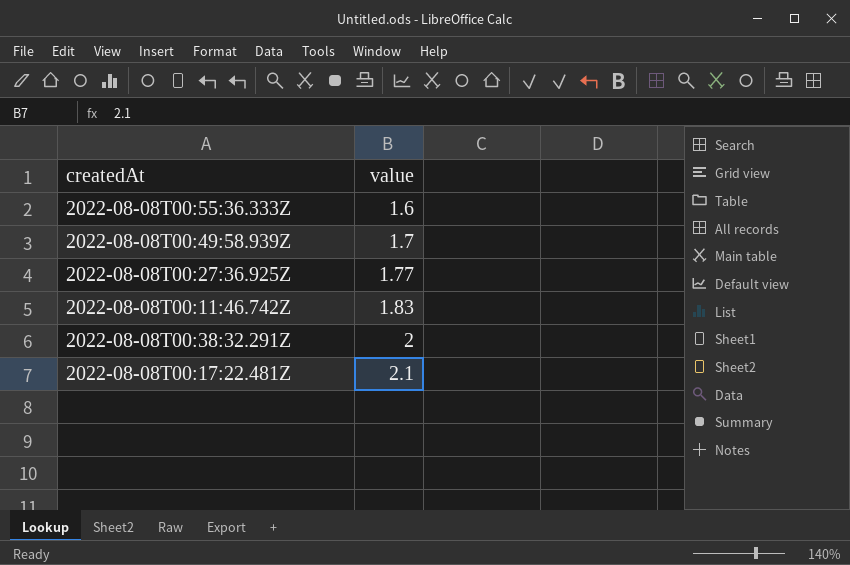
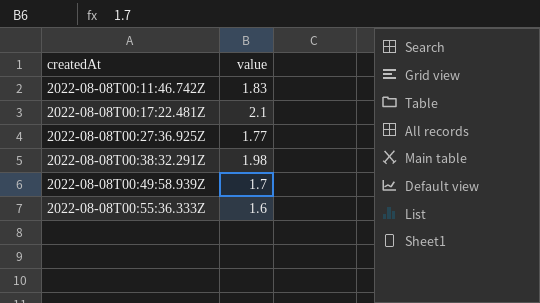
row order: value ascending -> createdAt ascending
2022-08-08T00:38:32.291Z | value: 2 -> 1.98

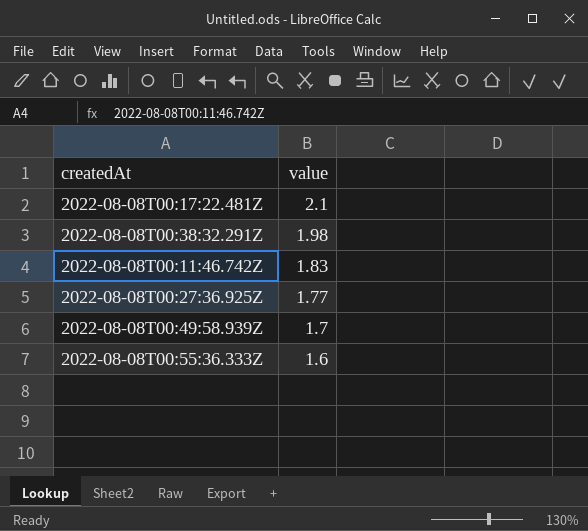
row order: createdAt ascending -> value descending

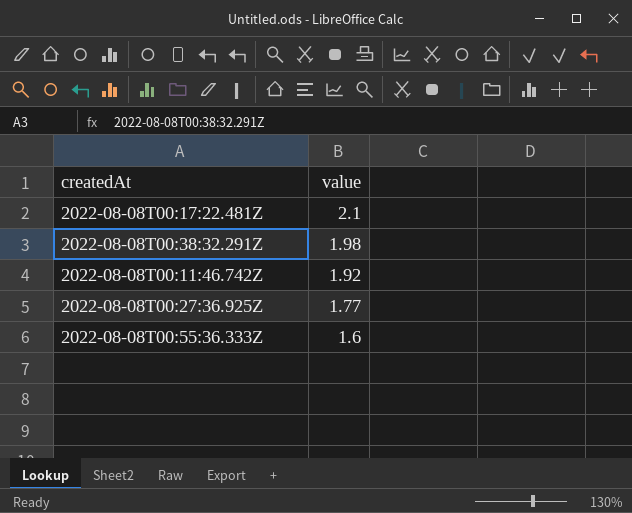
row 2022-08-08T00:49:58.939Z: 1.7 -> none
2022-08-08T00:11:46.742Z | value: 1.83 -> 1.92

